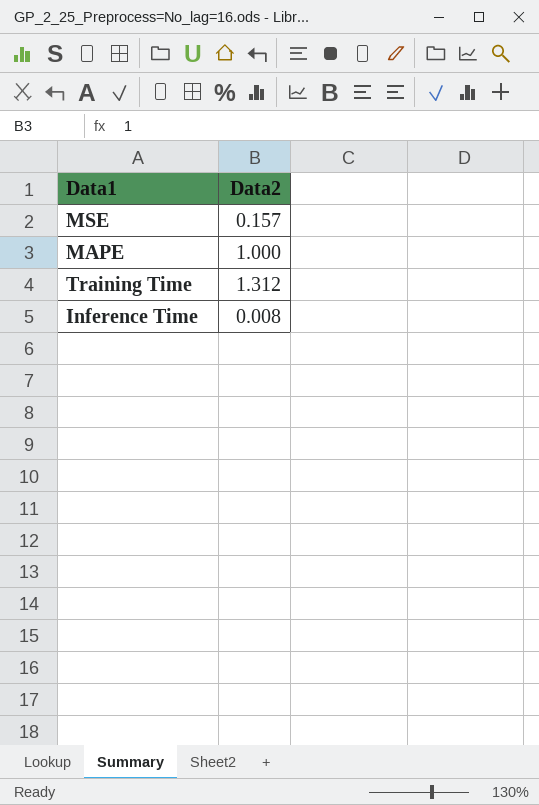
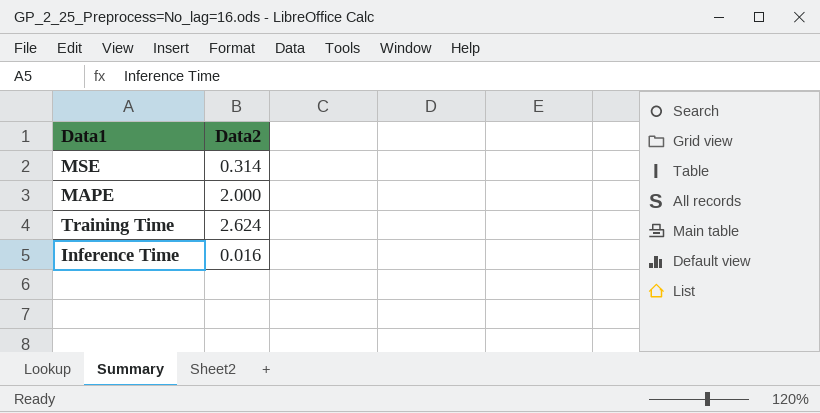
MSE | Data2: 0.157 -> 0.314
MAPE | Data2: 1.000 -> 2.000
Training Time | Data2: 1.312 -> 2.624
Inference Time | Data2: 0.008 -> 0.016

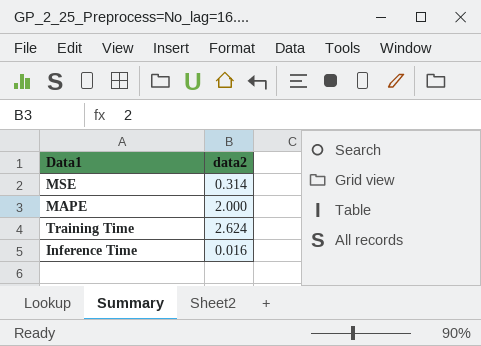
column name: Data2 -> data2

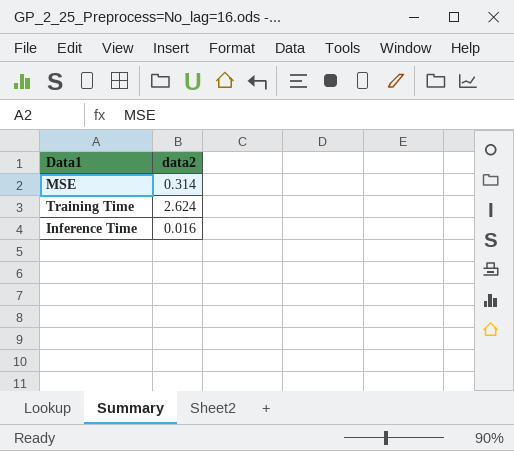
row MAPE: 2.000 -> none

